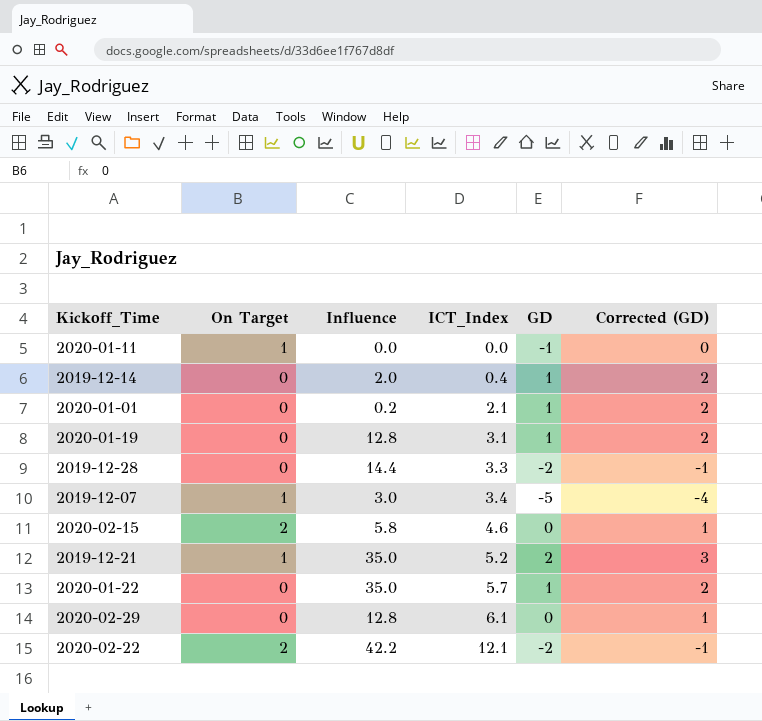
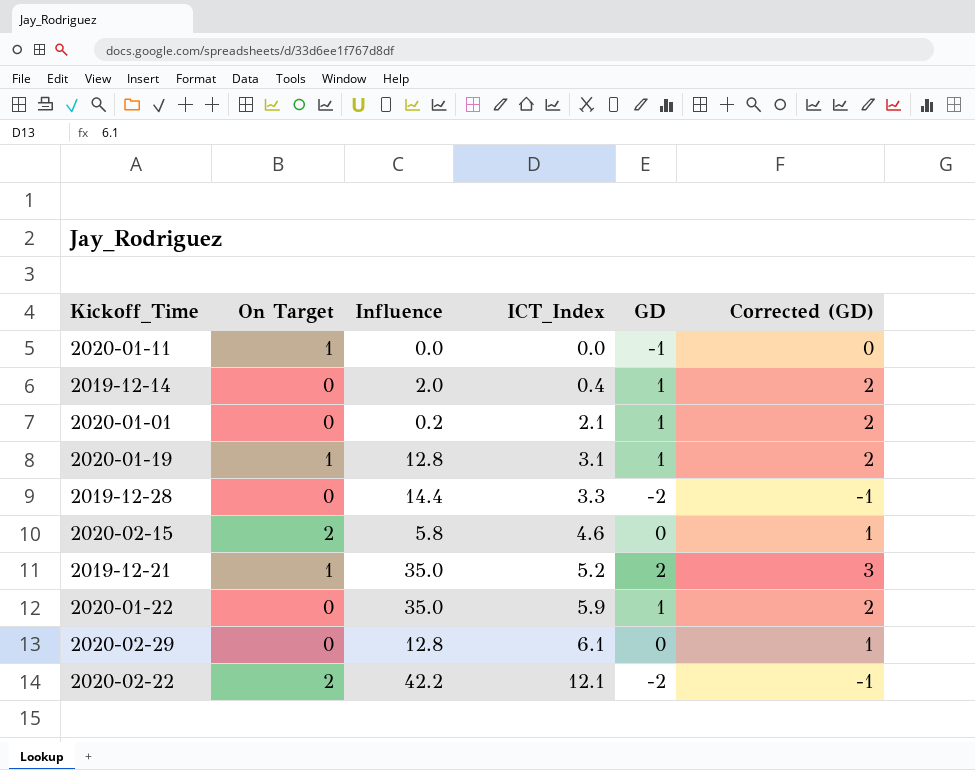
row 2019-12-07: 1 | 3.0 | 3.4 | -5 | -4 -> none
2020-01-19 | On Target: 0 -> 1
2020-01-22 | ICT_Index: 5.7 -> 5.9

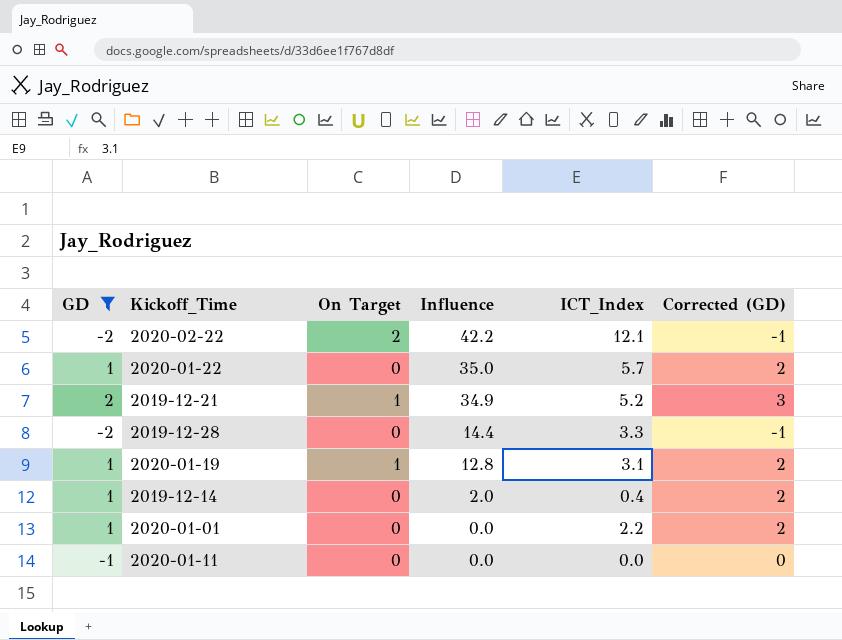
filter: none -> GD != 0
row order: ICT_Index ascending -> Influence descending
column GD | position: 5 -> 1
2020-01-22 | ICT_Index: 5.9 -> 5.7
2019-12-21 | Influence: 35.0 -> 34.9
2020-01-01 | Influence: 0.2 -> 0.0
2020-01-01 | ICT_Index: 2.1 -> 2.2
2020-01-11 | On Target: 1 -> 0

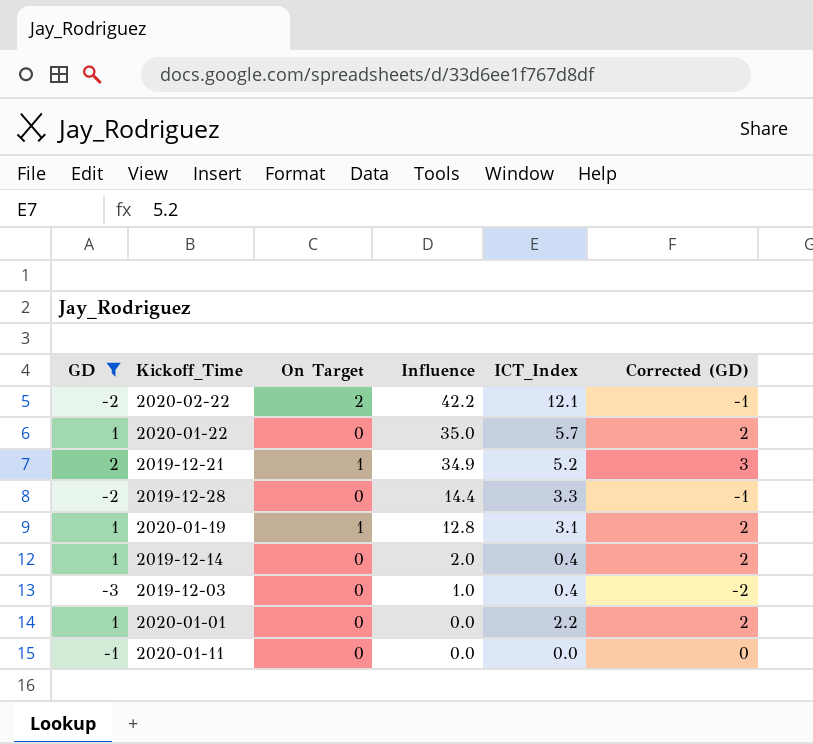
row 2019-12-03: none -> -3 | 0 | 1.0 | 0.4 | -2

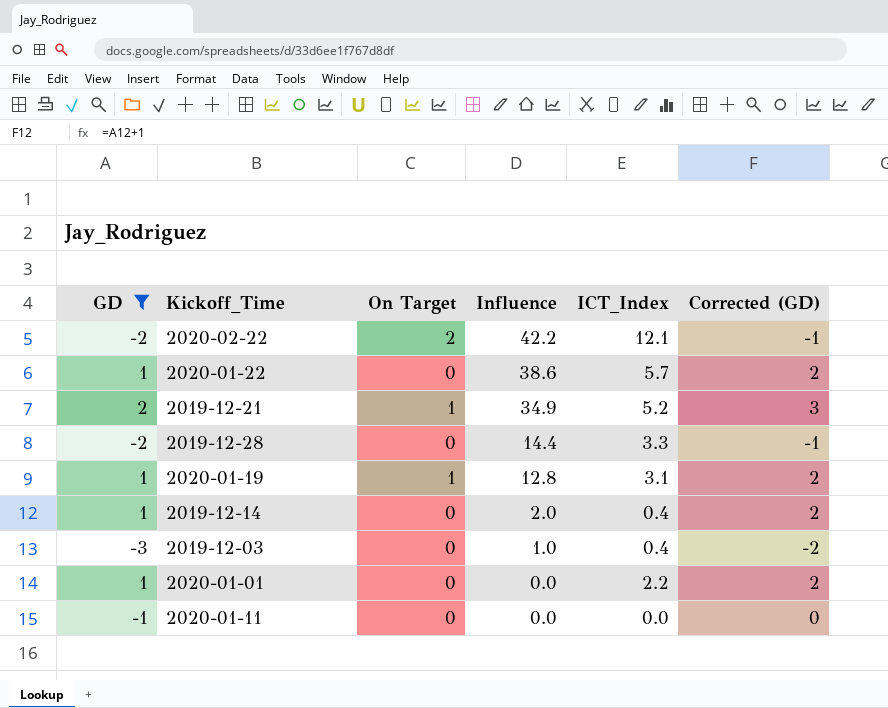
2020-01-22 | Influence: 35.0 -> 38.6

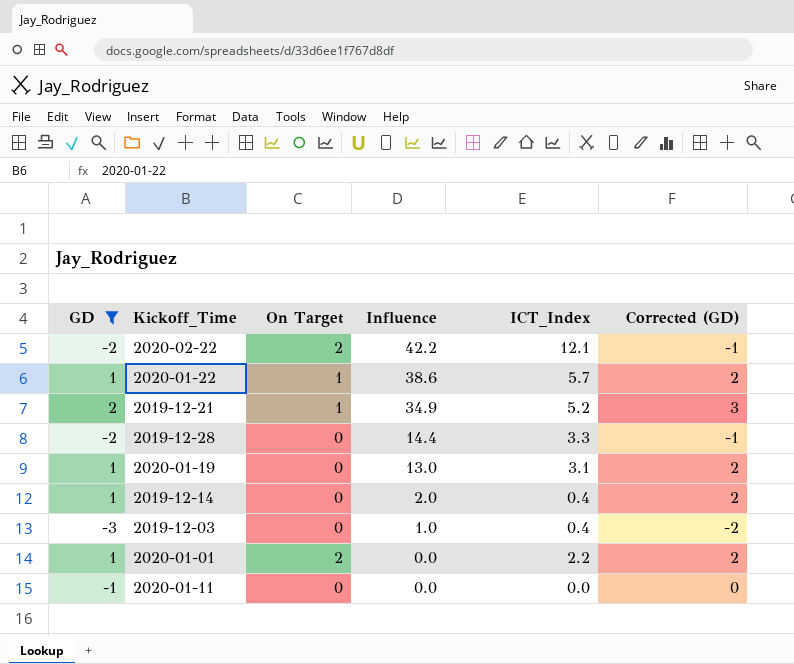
2020-01-22 | On Target: 0 -> 1
2020-01-19 | On Target: 1 -> 0
2020-01-19 | Influence: 12.8 -> 13.0
2020-01-01 | On Target: 0 -> 2

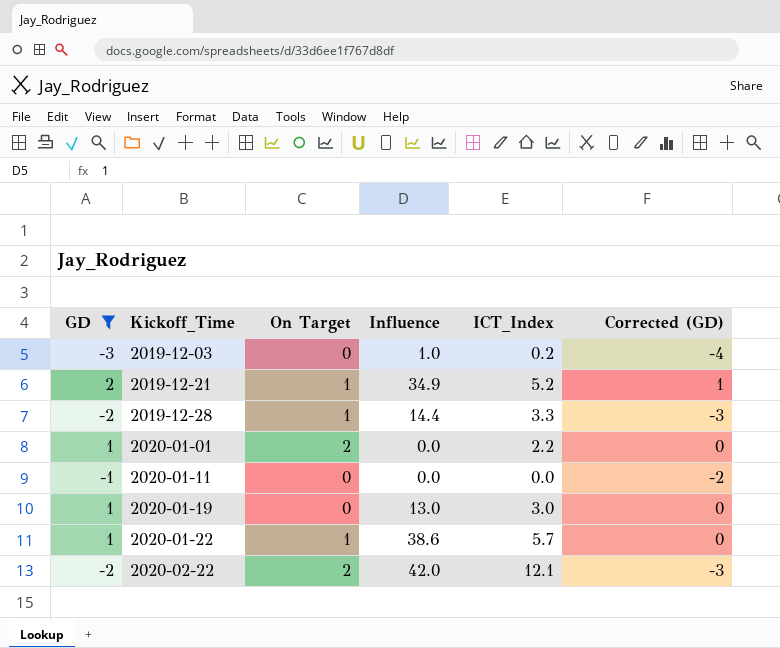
row order: Influence descending -> Kickoff_Time ascending
column Corrected (GD) | formula: [GD] + 1 -> [GD] - 1
row 2019-12-14: 1 | 0 | 2.0 | 0.4 | 2 -> none
2019-12-03 | ICT_Index: 0.4 -> 0.2
2019-12-28 | On Target: 0 -> 1
2020-01-19 | ICT_Index: 3.1 -> 3.0
2020-02-22 | Influence: 42.2 -> 42.0

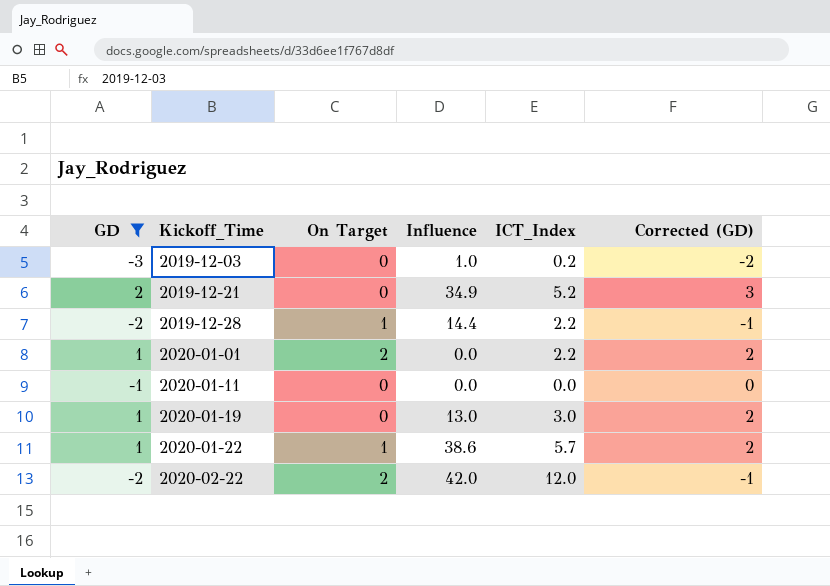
column Corrected (GD) | formula: [GD] - 1 -> [GD] + 1
2019-12-21 | On Target: 1 -> 0
2019-12-28 | ICT_Index: 3.3 -> 2.2
2020-02-22 | ICT_Index: 12.1 -> 12.0

